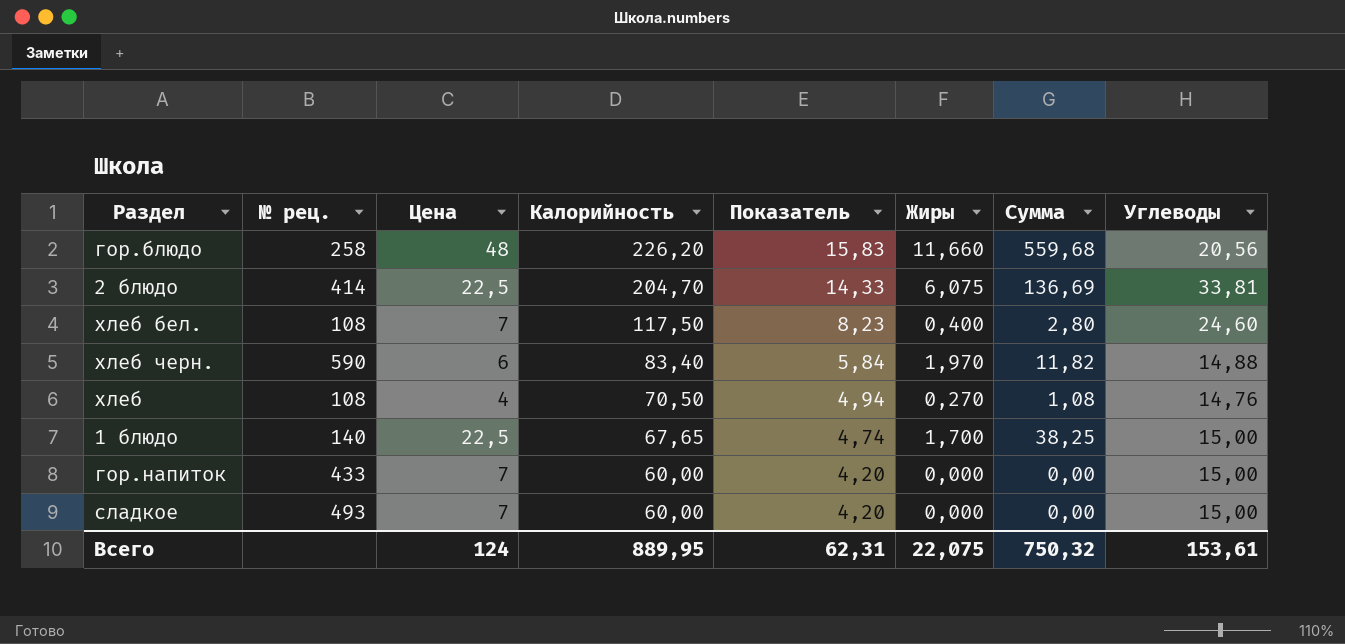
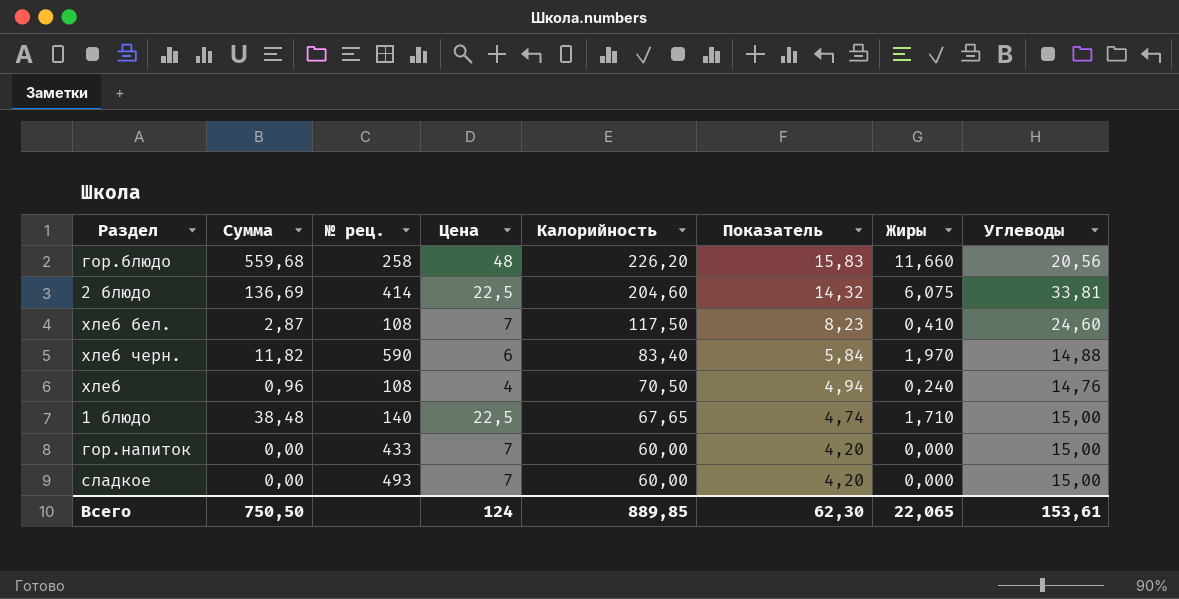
column Сумма | position: 7 -> 2
2 блюдо | Калорийность: 204,70 -> 204,60
2 блюдо | Показатель: 14,33 -> 14,32
хлеб бел. | Сумма: 2,80 -> 2,87
хлеб бел. | Жиры: 0,400 -> 0,410
хлеб | Сумма: 1,08 -> 0,96
хлеб | Жиры: 0,270 -> 0,240
1 блюдо | Сумма: 38,25 -> 38,48
1 блюдо | Жиры: 1,700 -> 1,710
Всего | Сумма: 750,32 -> 750,50
Всего | Калорийность: 889,95 -> 889,85
Всего | Показатель: 62,31 -> 62,30
Всего | Жиры: 22,075 -> 22,065

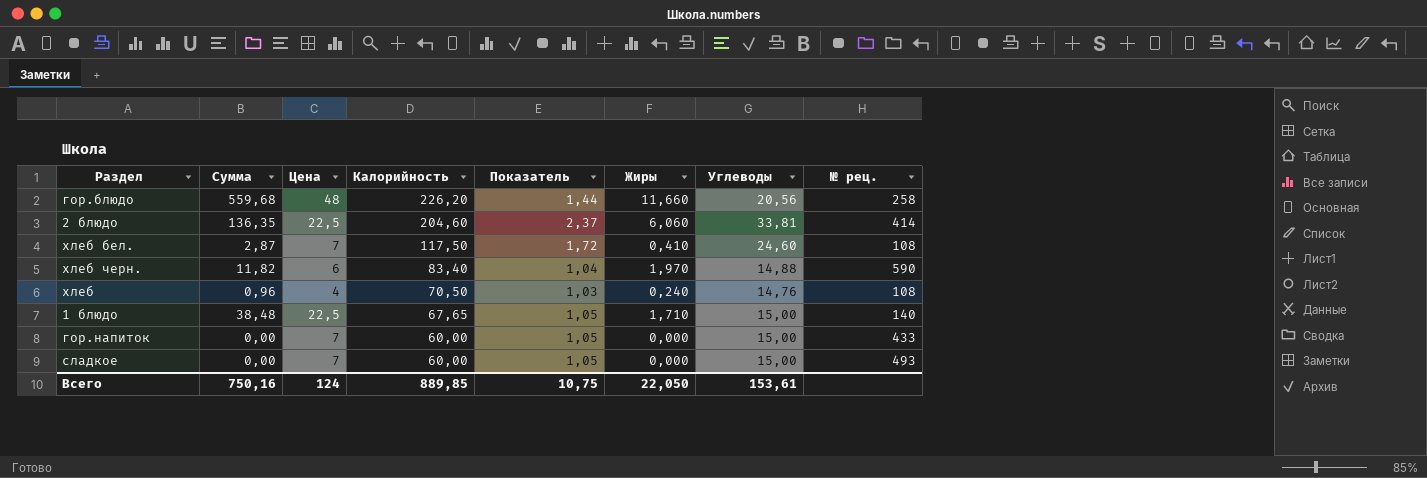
column Показатель | formula: [Калорийность] * 0,07 -> [Углеводы] * 0,07
column № рец. | position: 3 -> 8
2 блюдо | Сумма: 136,69 -> 136,35
2 блюдо | Жиры: 6,075 -> 6,060
Всего | Сумма: 750,50 -> 750,16
Всего | Показатель: 62,30 -> 10,75
Всего | Жиры: 22,065 -> 22,050

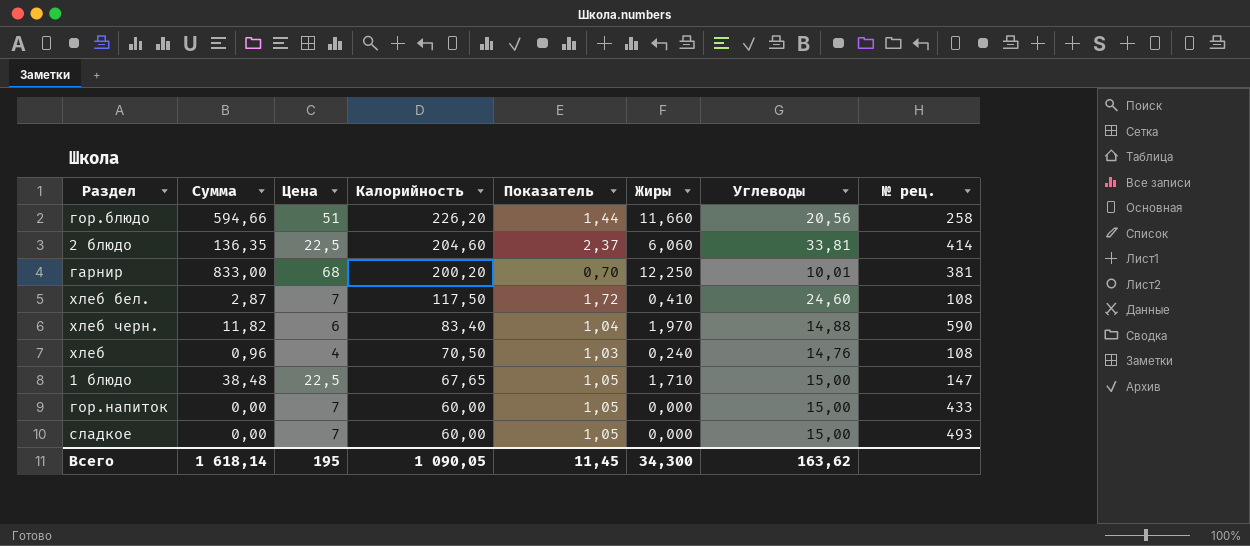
гор.блюдо | Сумма: 559,68 -> 594,66
гор.блюдо | Цена: 48 -> 51
row гарнир: none -> 833,00 | 68 | 200,20 | 0,70 | 12,250 | 10,01 | 381
1 блюдо | № рец.: 140 -> 147
Всего | Сумма: 750,16 -> 1 618,14
Всего | Цена: 124 -> 195
Всего | Калорийность: 889,85 -> 1 090,05
Всего | Показатель: 10,75 -> 11,45
Всего | Жиры: 22,050 -> 34,300
Всего | Углеводы: 153,61 -> 163,62

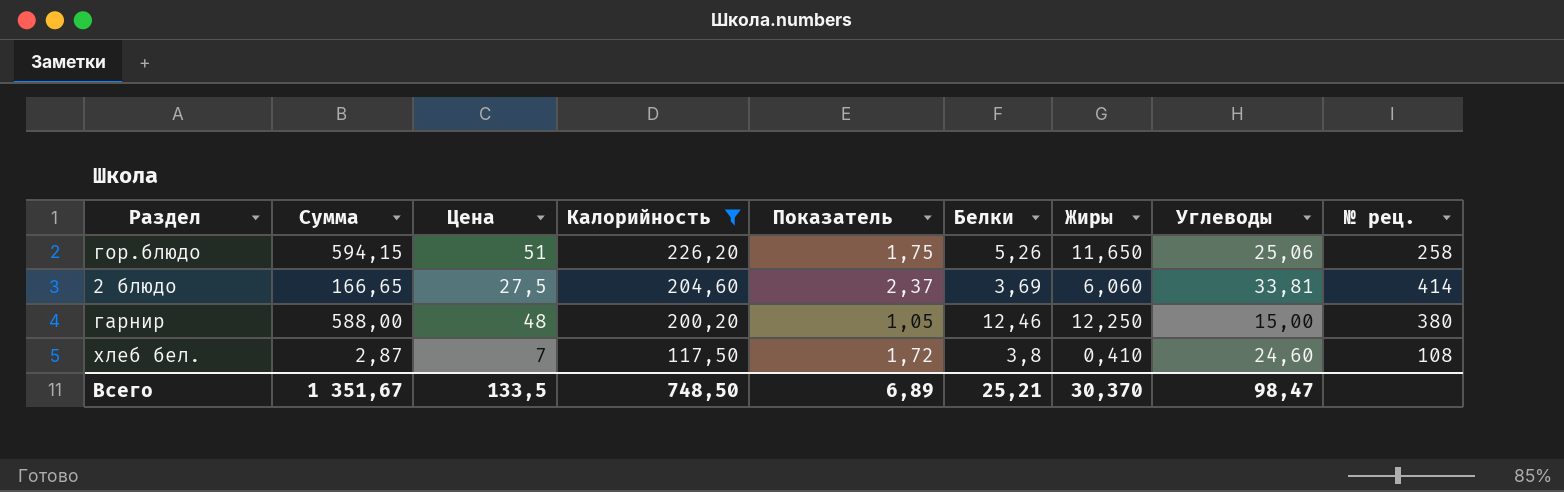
filter: none -> Калорийность >= 117,50
column Белки | position: none -> 6
гор.блюдо | Сумма: 594,66 -> 594,15
гор.блюдо | Показатель: 1,44 -> 1,75
гор.блюдо | Жиры: 11,660 -> 11,650
гор.блюдо | Углеводы: 20,56 -> 25,06
2 блюдо | Сумма: 136,35 -> 166,65
2 блюдо | Цена: 22,5 -> 27,5
гарнир | Сумма: 833,00 -> 588,00
гарнир | Цена: 68 -> 48
гарнир | Показатель: 0,70 -> 1,05
гарнир | Углеводы: 10,01 -> 15,00
гарнир | № рец.: 381 -> 380
Всего | Сумма: 1 618,14 -> 1 351,67
Всего | Цена: 195 -> 133,5
Всего | Калорийность: 1 090,05 -> 748,50
Всего | Показатель: 11,45 -> 6,89
Всего | Жиры: 34,300 -> 30,370
Всего | Углеводы: 163,62 -> 98,47

